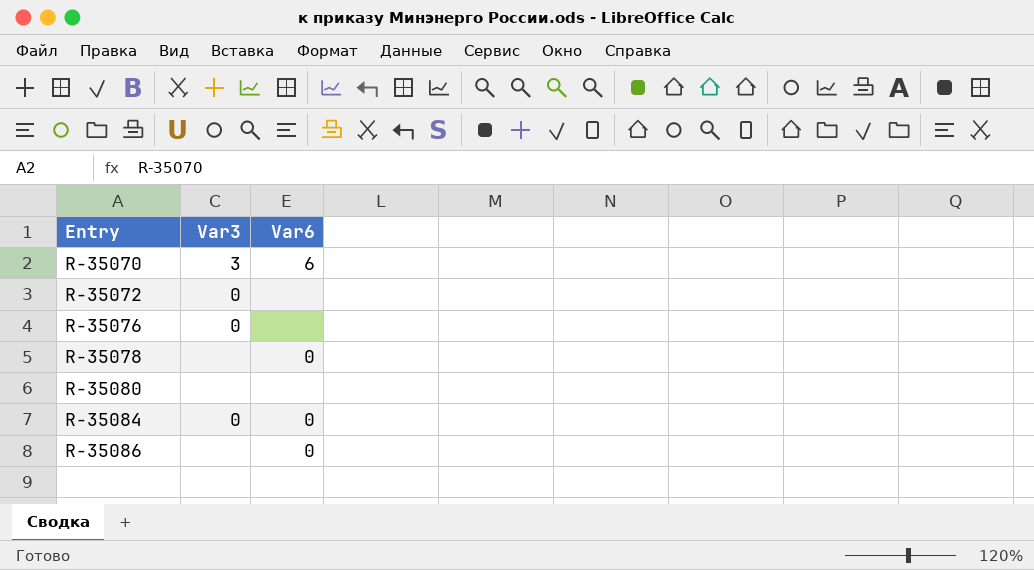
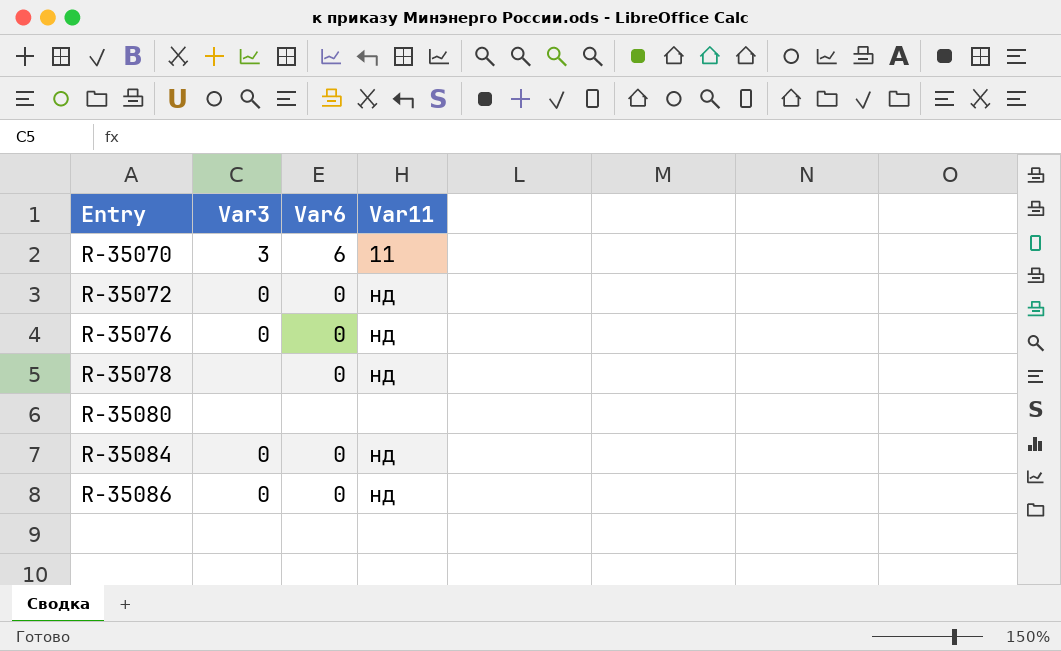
column Var11 | position: none -> 4
R-35072 | Var6: none -> 0
R-35076 | Var6: none -> 0
R-35086 | Var3: none -> 0

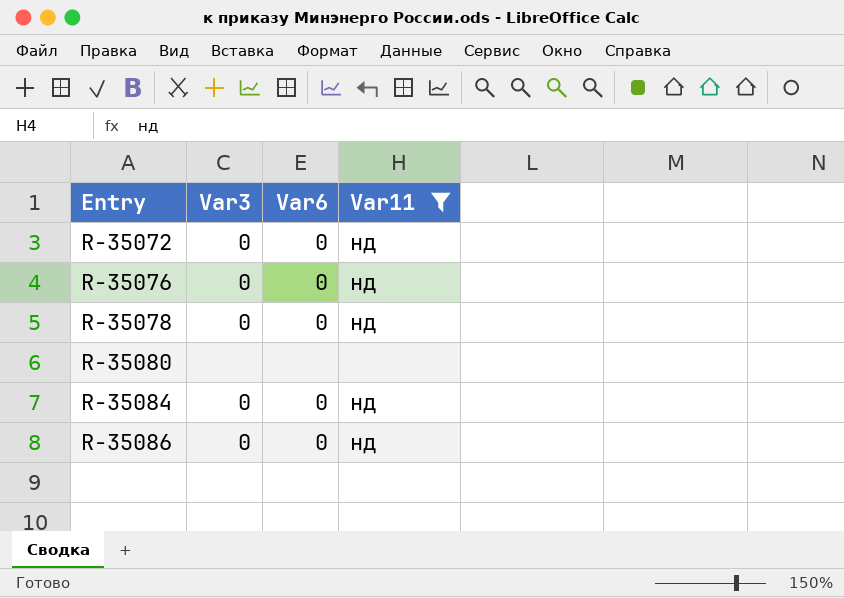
filter: none -> Var11 != 11
R-35078 | Var3: none -> 0

